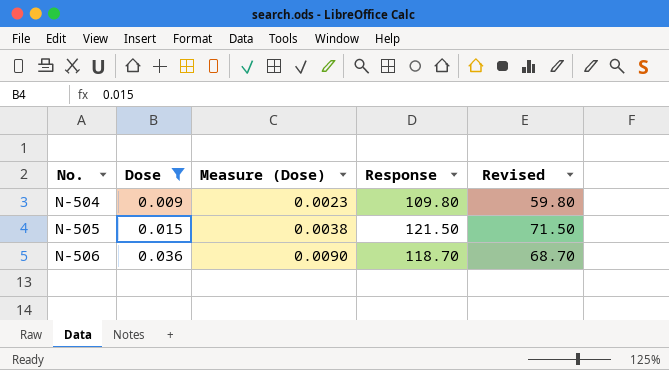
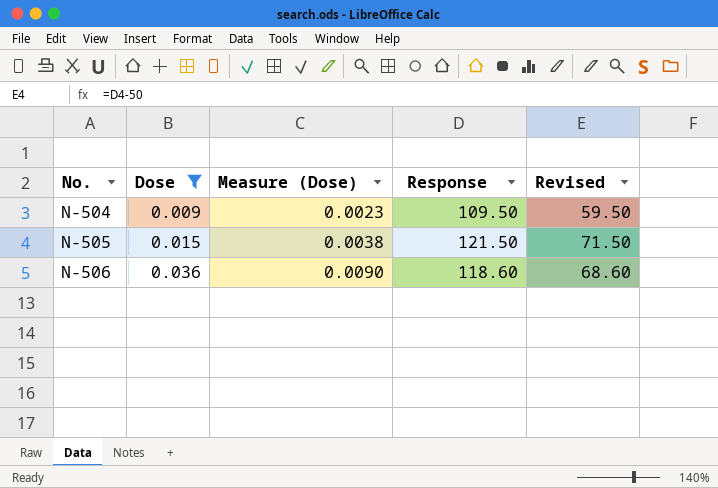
N-504 | Response: 109.80 -> 109.50
N-504 | Revised: 59.80 -> 59.50
N-506 | Response: 118.70 -> 118.60
N-506 | Revised: 68.70 -> 68.60

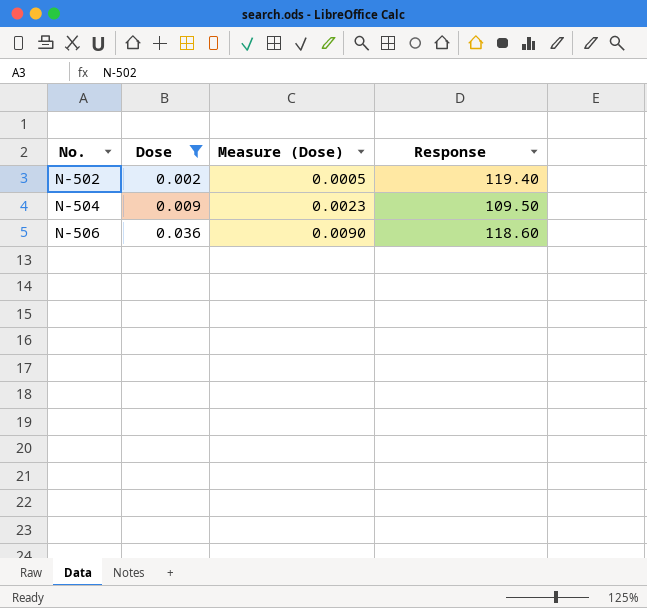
column Revised | formula: [Response] - 50 -> none
row N-505: 0.015 | 0.0038 | 121.50 | 71.50 -> none
row N-502: none -> 0.002 | 0.0005 | 119.40

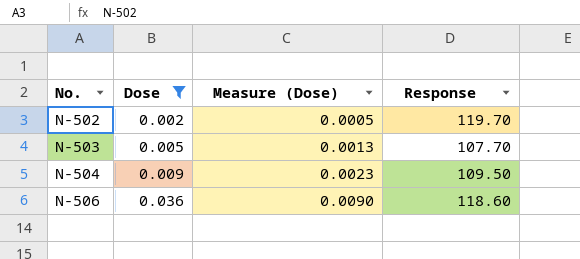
N-502 | Response: 119.40 -> 119.70
row N-503: none -> 0.005 | 0.0013 | 107.70

